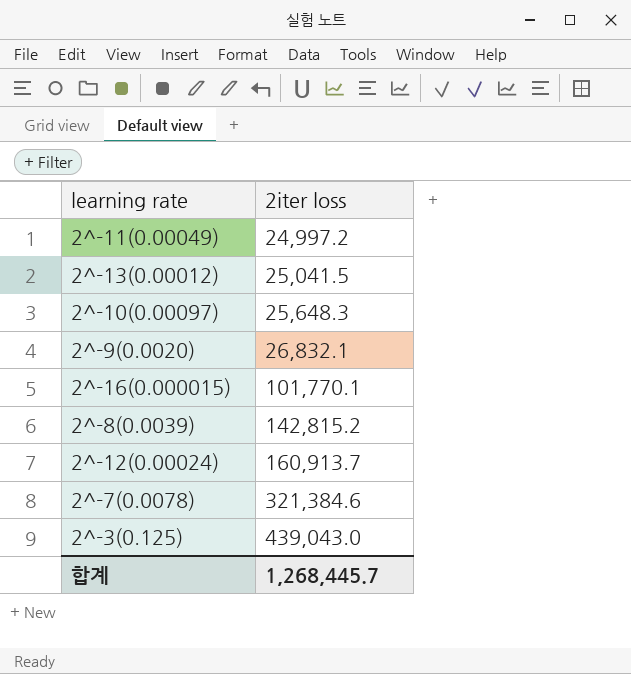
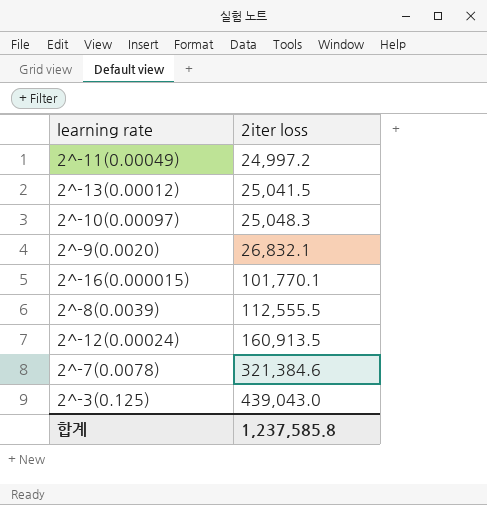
2^-10(0.00097) | 2iter loss: 25,648.3 -> 25,048.3
2^-8(0.0039) | 2iter loss: 142,815.2 -> 112,555.5
2^-12(0.00024) | 2iter loss: 160,913.7 -> 160,913.5
합계 | 2iter loss: 1,268,445.7 -> 1,237,585.8

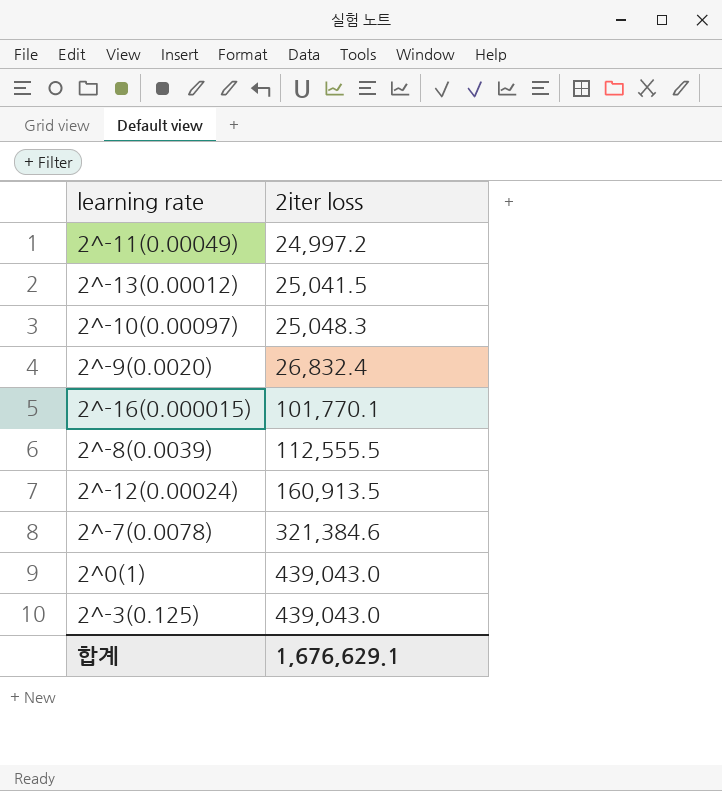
2^-9(0.0020) | 2iter loss: 26,832.1 -> 26,832.4
row 2^0(1): none -> 439,043.0
합계 | 2iter loss: 1,237,585.8 -> 1,676,629.1

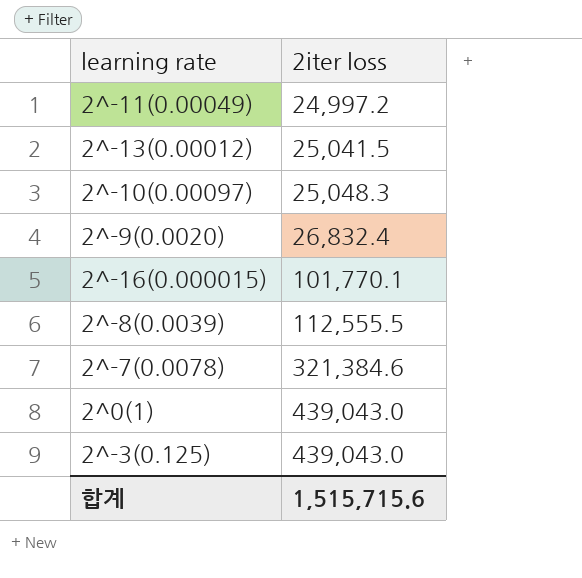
row 2^-12(0.00024): 160,913.5 -> none
합계 | 2iter loss: 1,676,629.1 -> 1,515,715.6

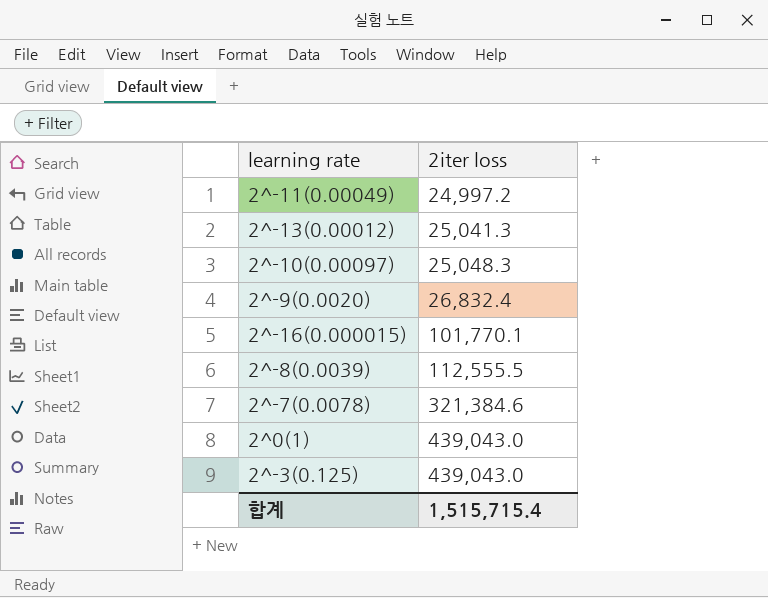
2^-13(0.00012) | 2iter loss: 25,041.5 -> 25,041.3
합계 | 2iter loss: 1,515,715.6 -> 1,515,715.4

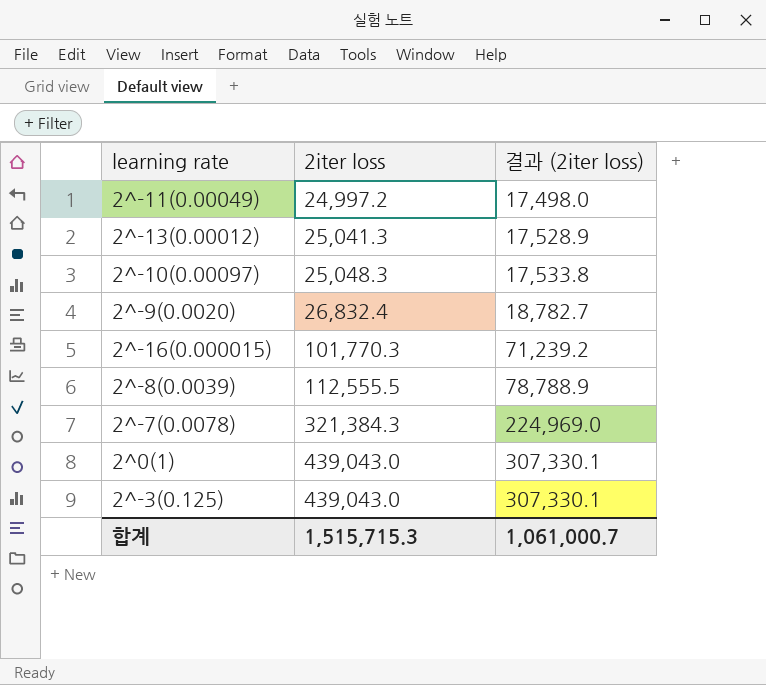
column 결과 (2iter loss) | formula: none -> [2iter loss] * 0.7
2^-16(0.000015) | 2iter loss: 101,770.1 -> 101,770.3
2^-7(0.0078) | 2iter loss: 321,384.6 -> 321,384.3
합계 | 2iter loss: 1,515,715.4 -> 1,515,715.3

